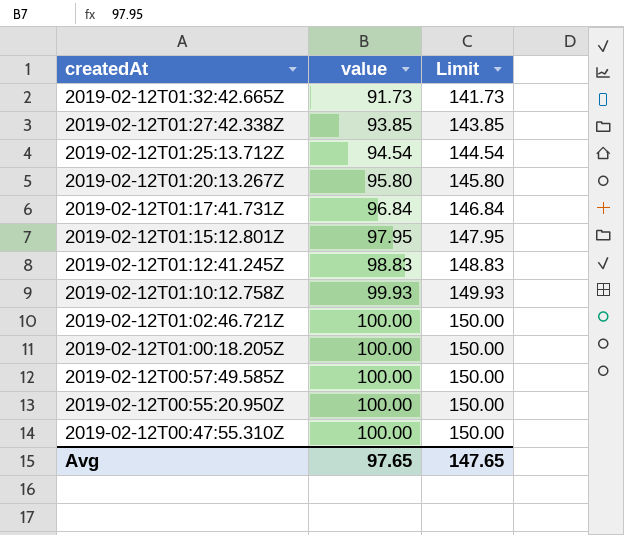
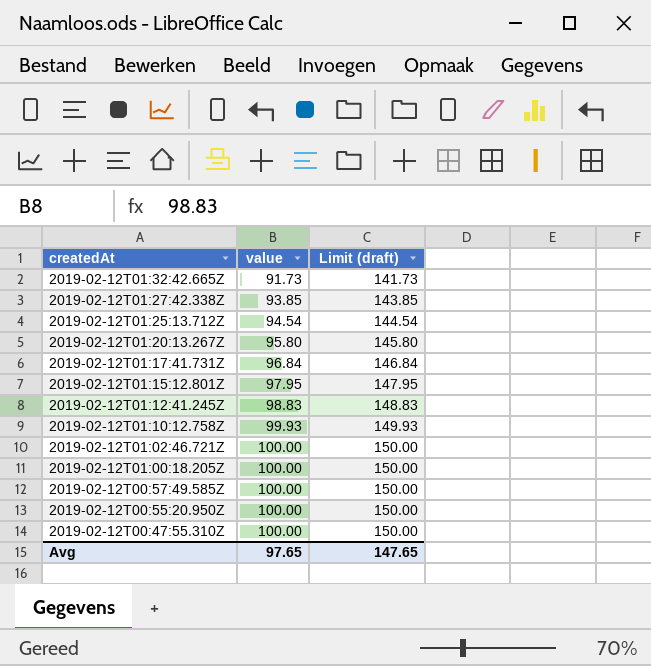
column name: Limit -> Limit (draft)

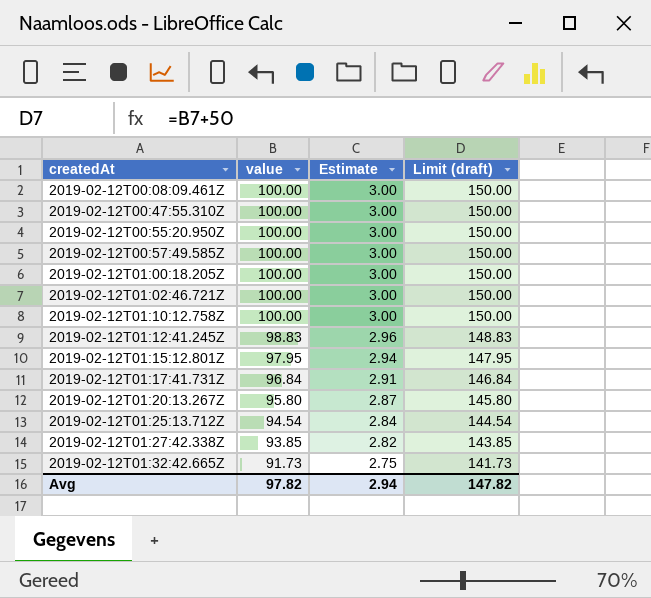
row order: createdAt descending -> createdAt ascending
column Estimate | formula: none -> [value] * 0.03
row 2019-02-12T00:08:09.461Z: none -> 100.00 | 3.00 | 150.00
2019-02-12T01:10:12.758Z | value: 99.93 -> 100.00
2019-02-12T01:10:12.758Z | Limit (draft): 149.93 -> 150.00
Avg | value: 97.65 -> 97.82
Avg | Limit (draft): 147.65 -> 147.82

